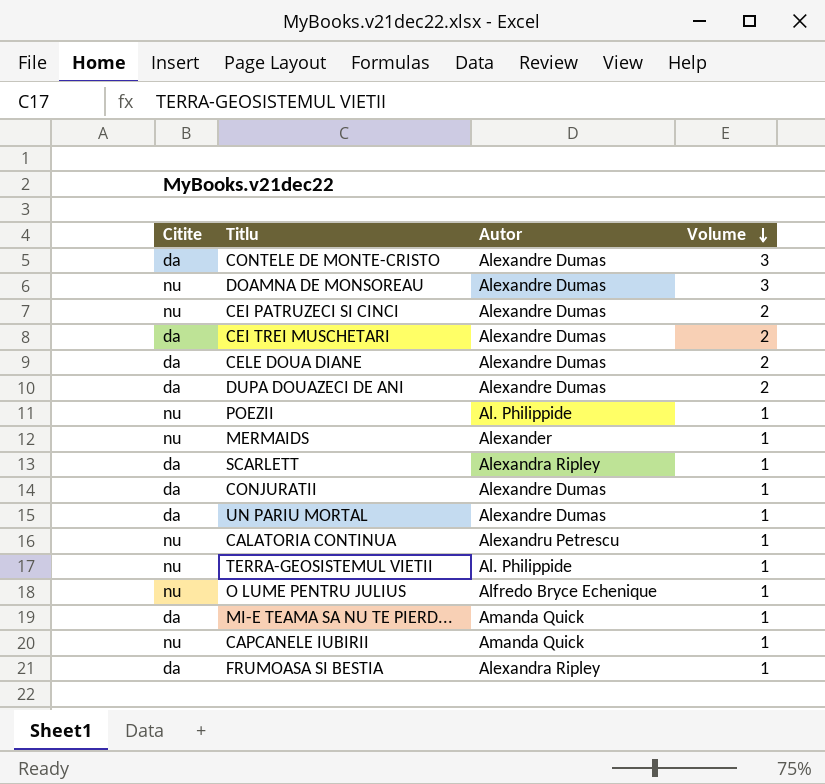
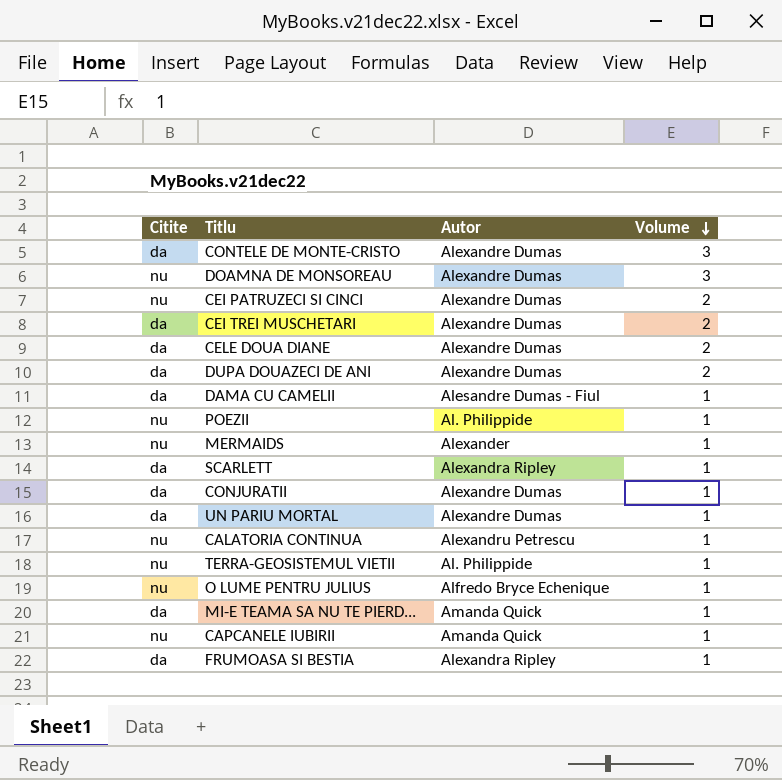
row DAMA CU CAMELII: none -> da | Alesandre Dumas - Fiul | 1

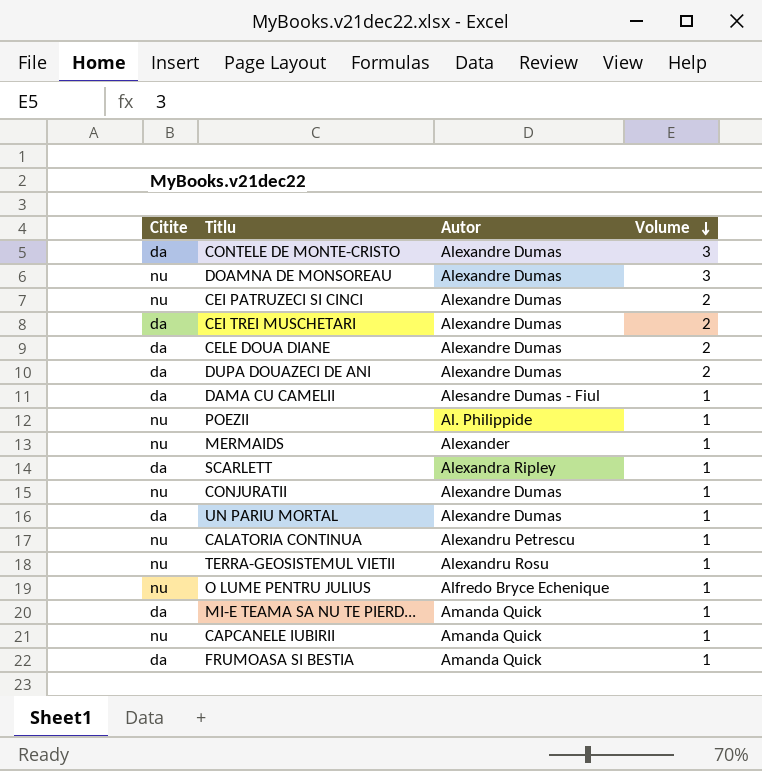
CONJURATII | Citite: da -> nu
TERRA-GEOSISTEMUL VIETII | Autor: Al. Philippide -> Alexandru Rosu
FRUMOASA SI BESTIA | Autor: Alexandra Ripley -> Amanda Quick

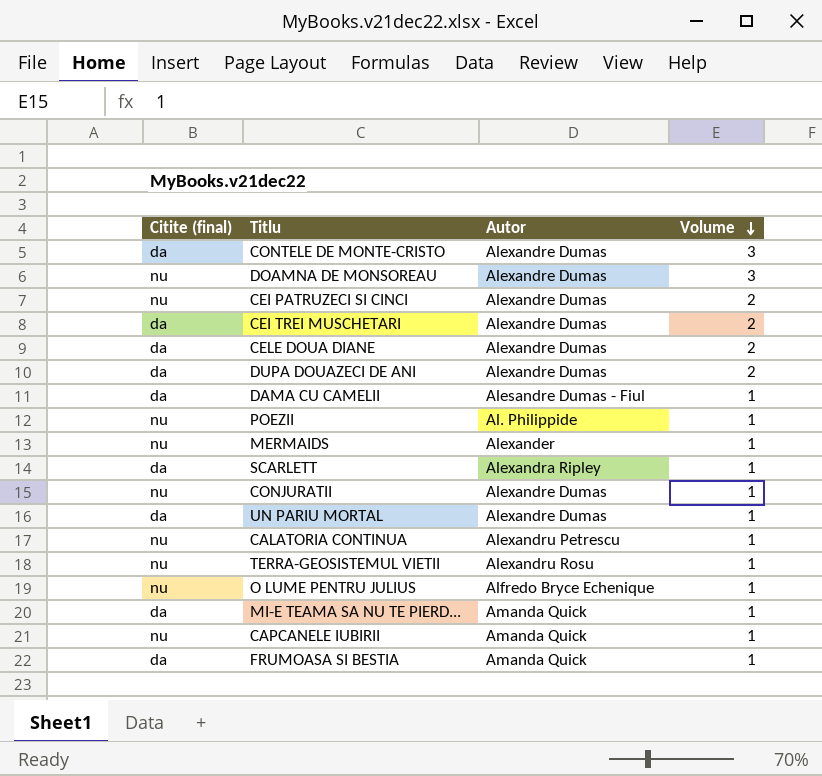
column name: Citite -> Citite (final)

